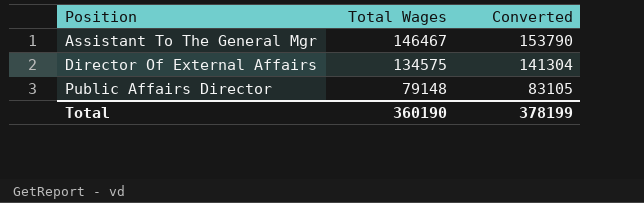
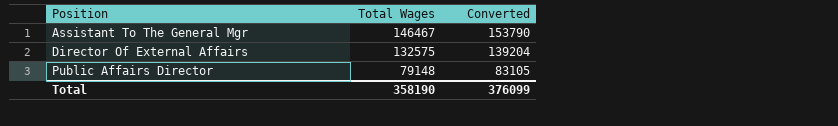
Director Of External Affairs | Total Wages: 134575 -> 132575
Director Of External Affairs | Converted: 141304 -> 139204
Total | Total Wages: 360190 -> 358190
Total | Converted: 378199 -> 376099

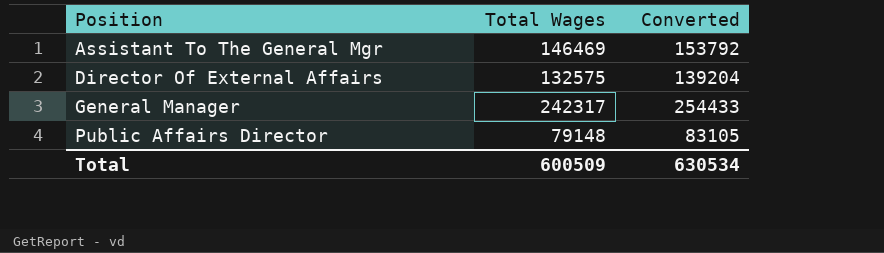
Assistant To The General Mgr | Total Wages: 146467 -> 146469
Assistant To The General Mgr | Converted: 153790 -> 153792
row General Manager: none -> 242317 | 254433
Total | Total Wages: 358190 -> 600509
Total | Converted: 376099 -> 630534

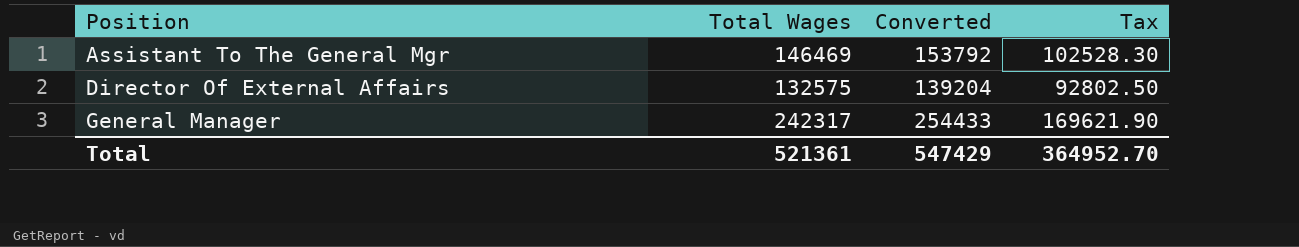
column Tax | formula: none -> [Total Wages] * 0.7
row Public Affairs Director: 79148 | 83105 -> none
Total | Total Wages: 600509 -> 521361
Total | Converted: 630534 -> 547429

